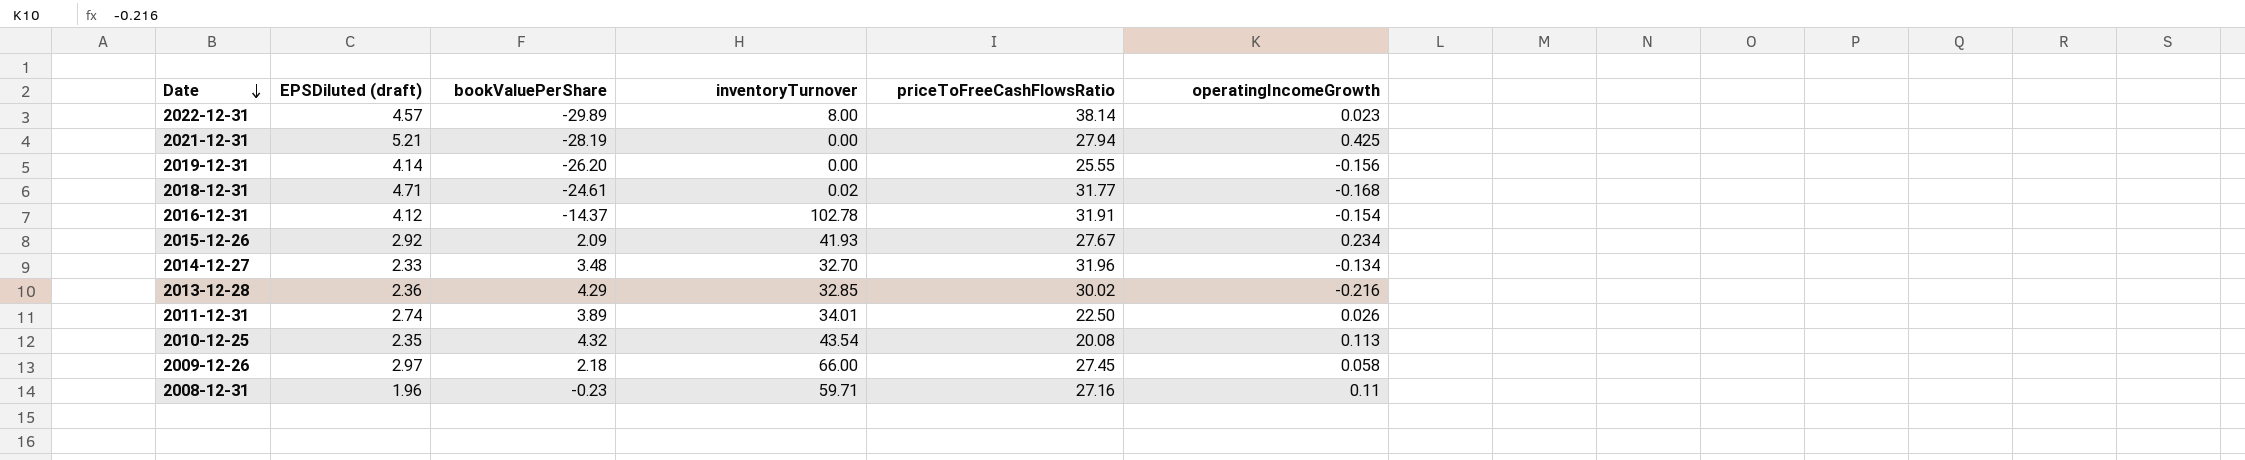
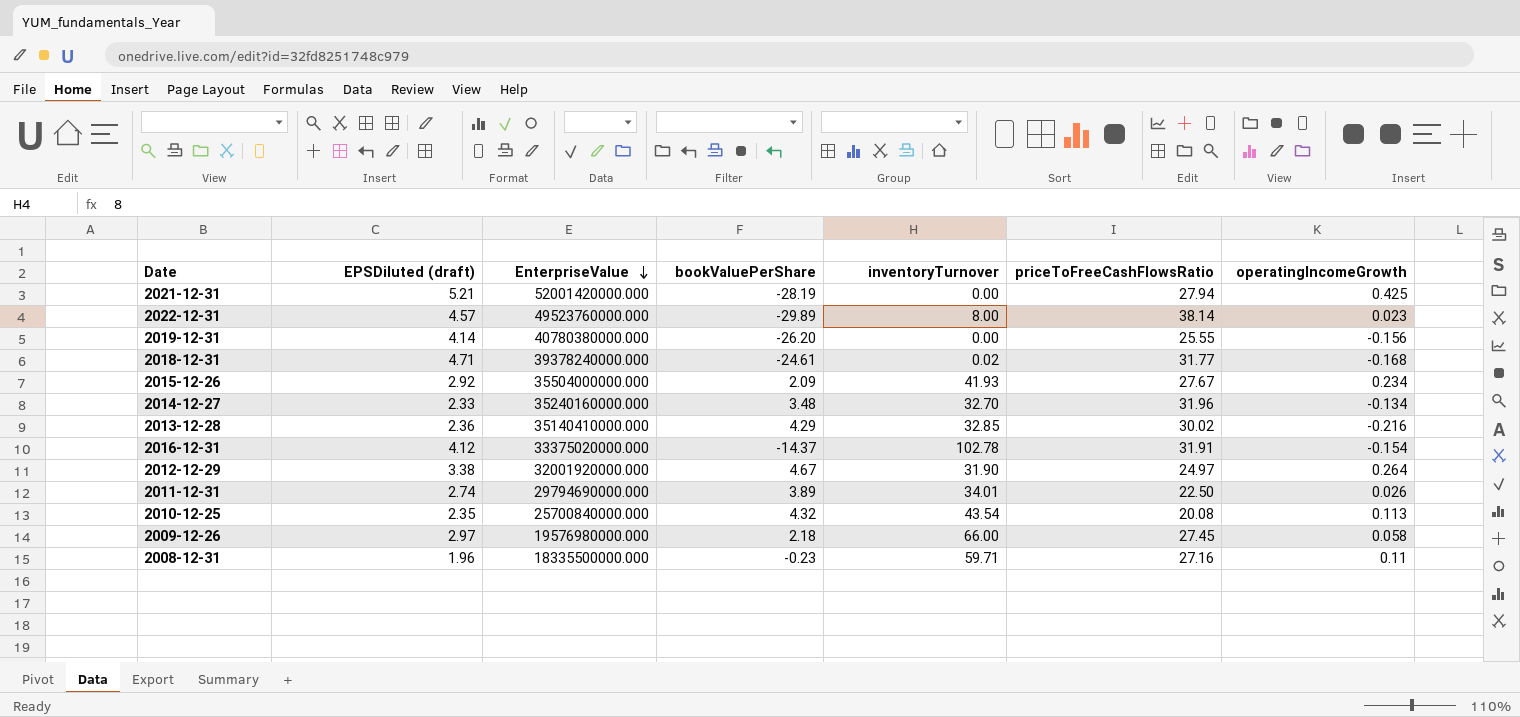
row order: Date descending -> EnterpriseValue descending
column EnterpriseValue | position: none -> 3
row 2012-12-29: none -> 3.38 | 32001920000.000 | 4.67 | 31.90 | 24.97 | 0.264

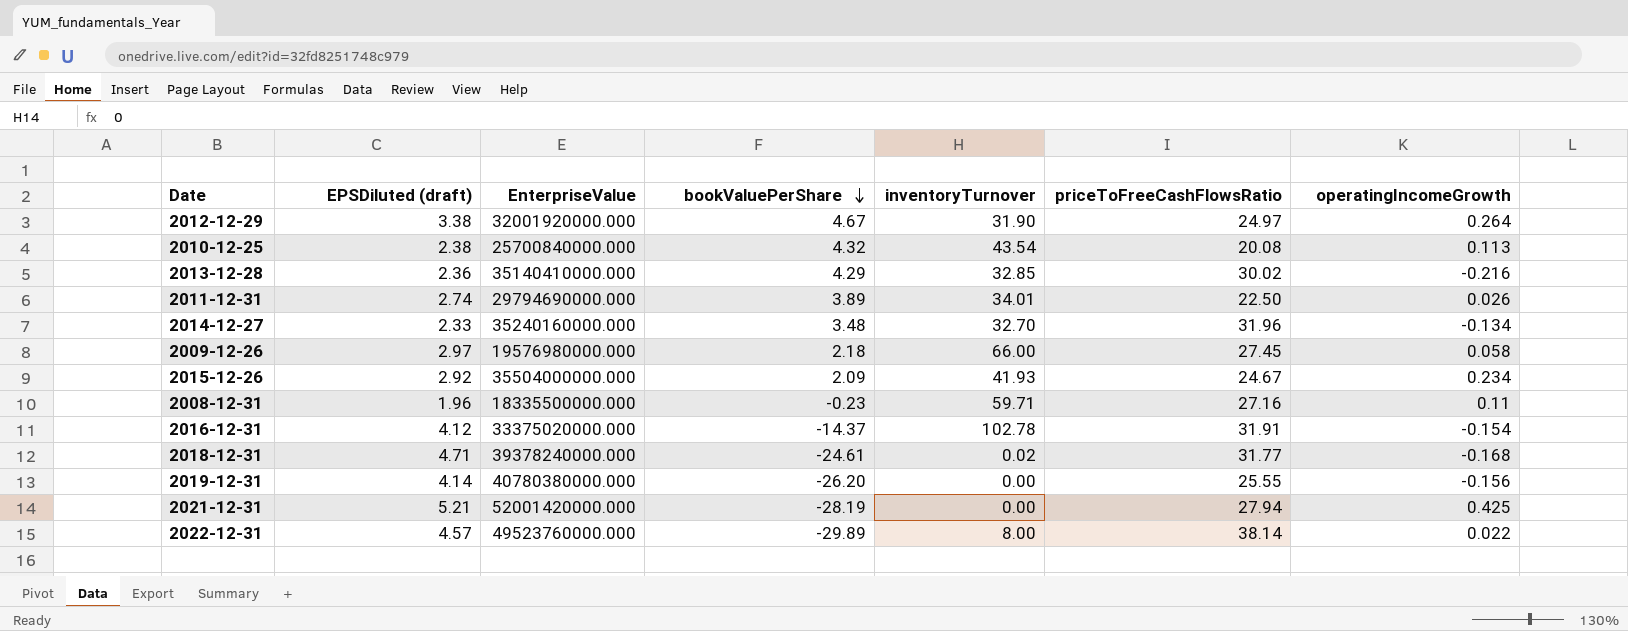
row order: EnterpriseValue descending -> bookValuePerShare descending
2010-12-25 | EPSDiluted (draft): 2.35 -> 2.38
2015-12-26 | priceToFreeCashFlowsRatio: 27.67 -> 24.67
2022-12-31 | operatingIncomeGrowth: 0.023 -> 0.022

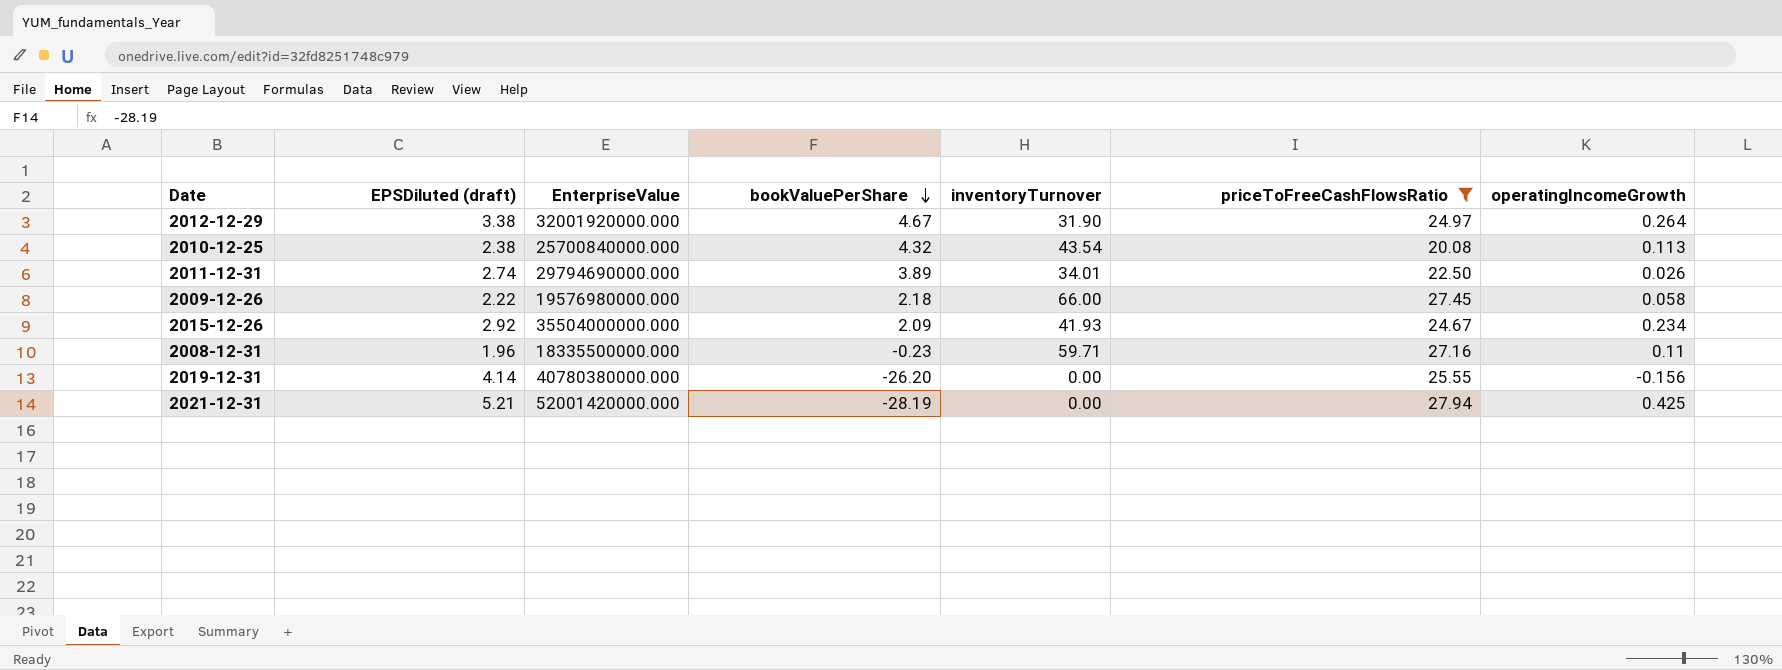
filter: none -> priceToFreeCashFlowsRatio <= 27.94
2009-12-26 | EPSDiluted (draft): 2.97 -> 2.22

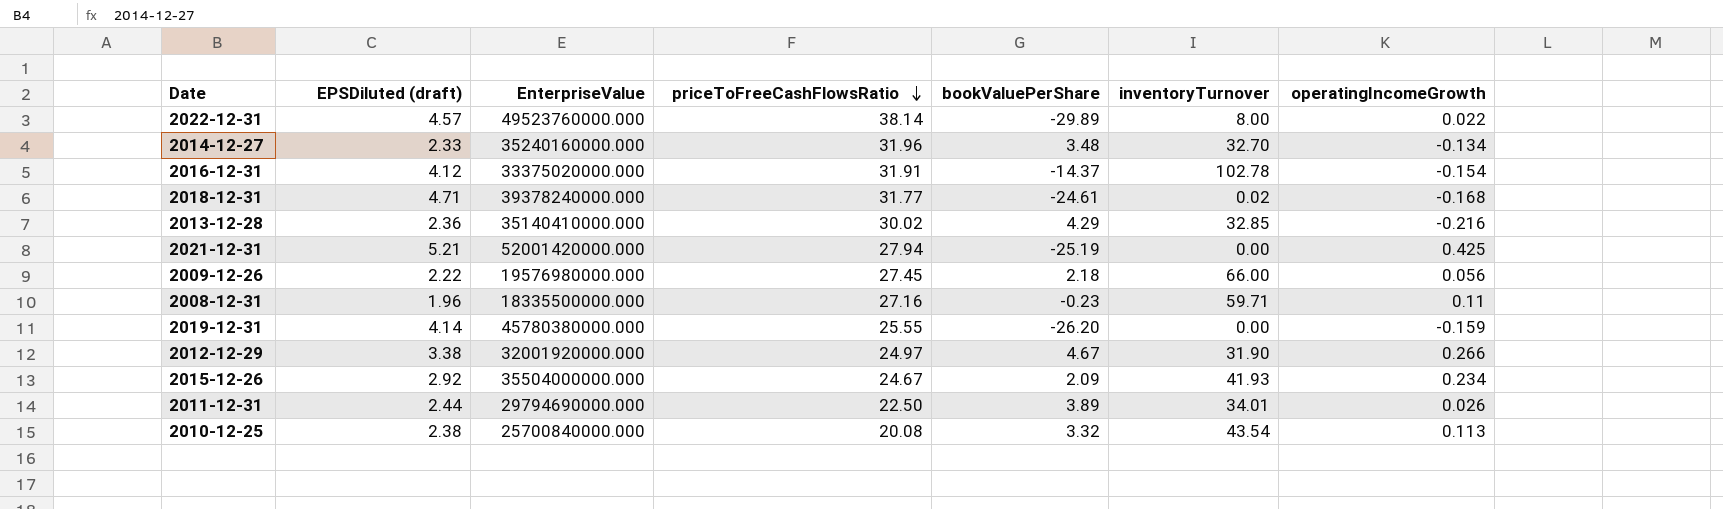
filter: priceToFreeCashFlowsRatio <= 27.94 -> none
row order: bookValuePerShare descending -> priceToFreeCashFlowsRatio descending
column priceToFreeCashFlowsRatio | position: 6 -> 4
2021-12-31 | bookValuePerShare: -28.19 -> -25.19
2009-12-26 | operatingIncomeGrowth: 0.058 -> 0.056
2019-12-31 | EnterpriseValue: 40780380000.000 -> 45780380000.000
2019-12-31 | operatingIncomeGrowth: -0.156 -> -0.159
2012-12-29 | operatingIncomeGrowth: 0.264 -> 0.266
2011-12-31 | EPSDiluted (draft): 2.74 -> 2.44
2010-12-25 | bookValuePerShare: 4.32 -> 3.32

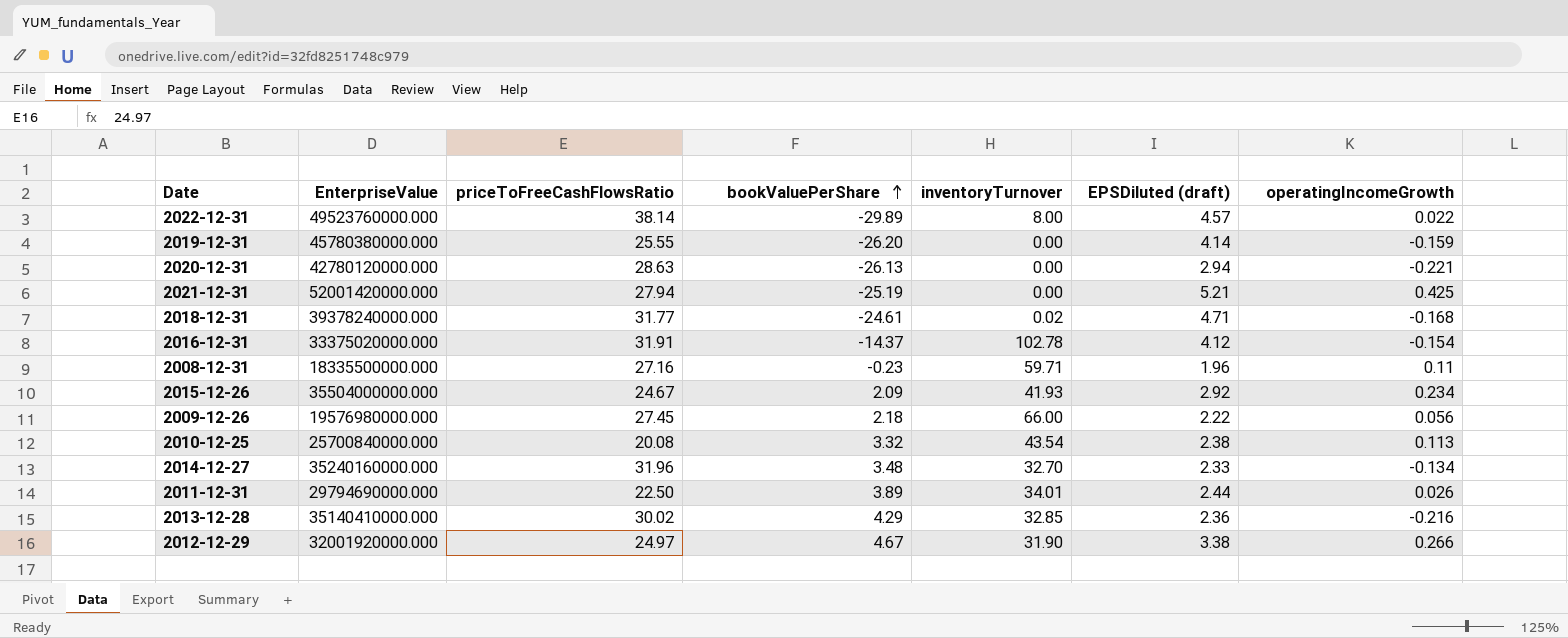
row order: priceToFreeCashFlowsRatio descending -> bookValuePerShare ascending
column EPSDiluted (draft) | position: 2 -> 6
row 2020-12-31: none -> 42780120000.000 | 28.63 | -26.13 | 0.00 | 2.94 | -0.221

